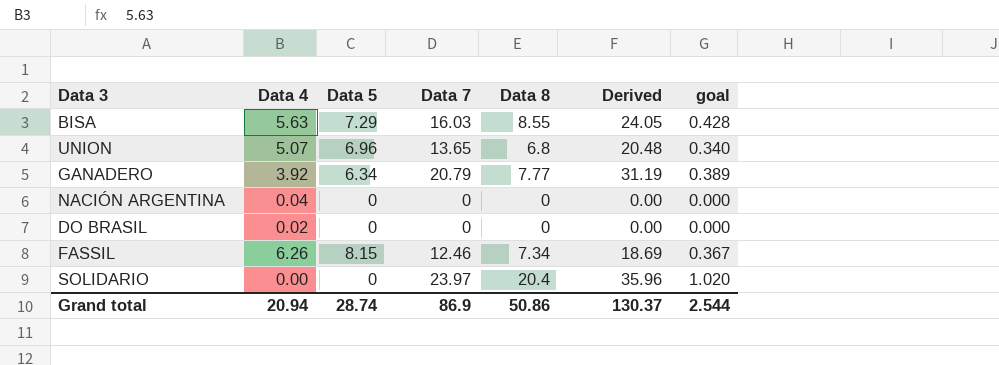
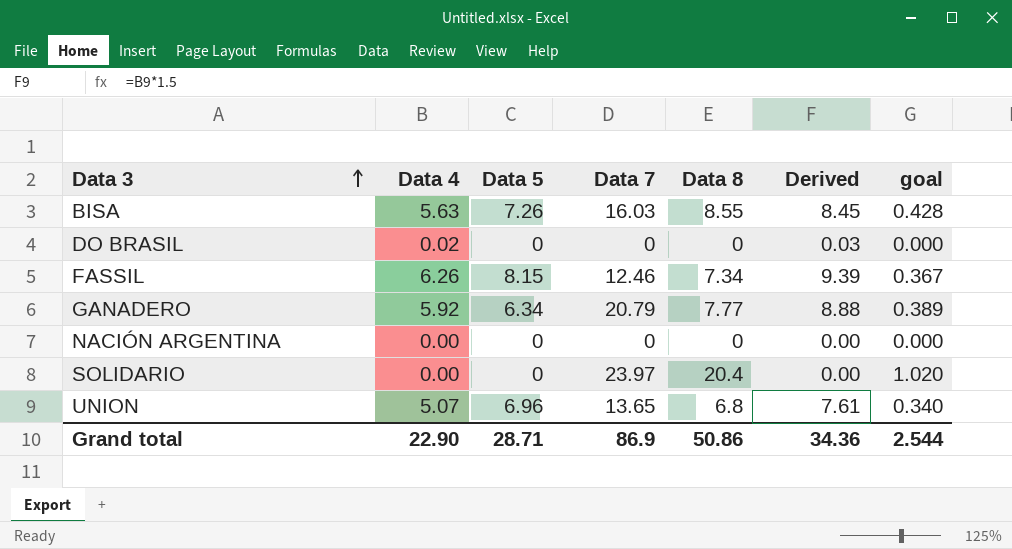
row order: none -> Data 3 ascending
column Derived | formula: [Data 7] * 1.5 -> [Data 4] * 1.5
BISA | Data 5: 7.29 -> 7.26
GANADERO | Data 4: 3.92 -> 5.92
NACIÓN ARGENTINA | Data 4: 0.04 -> 0.00
Grand total | Data 4: 20.94 -> 22.90
Grand total | Data 5: 28.74 -> 28.71
Grand total | Derived: 130.37 -> 34.36

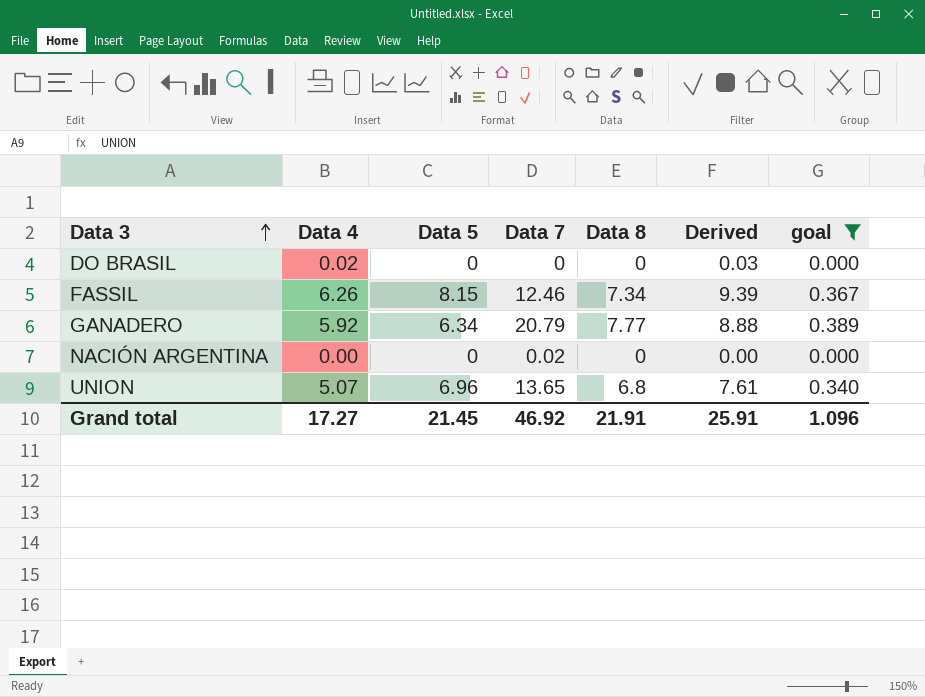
filter: none -> goal <= 0.389
NACIÓN ARGENTINA | Data 7: 0 -> 0.02
Grand total | Data 4: 22.90 -> 17.27
Grand total | Data 5: 28.71 -> 21.45
Grand total | Data 7: 86.9 -> 46.92
Grand total | Data 8: 50.86 -> 21.91
Grand total | Derived: 34.36 -> 25.91
Grand total | goal: 2.544 -> 1.096

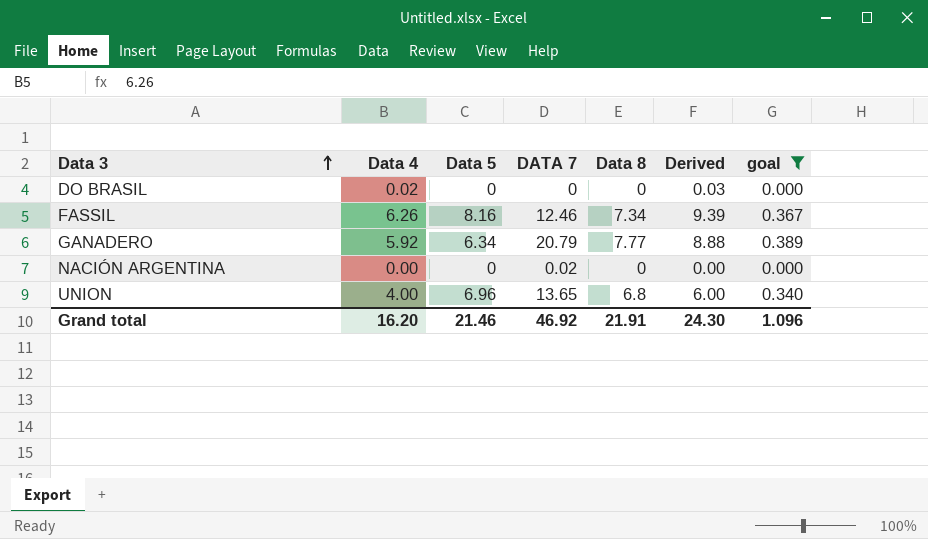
column name: Data 7 -> DATA 7
FASSIL | Data 5: 8.15 -> 8.16
UNION | Data 4: 5.07 -> 4.00
UNION | Derived: 7.61 -> 6.00
Grand total | Data 4: 17.27 -> 16.20
Grand total | Data 5: 21.45 -> 21.46
Grand total | Derived: 25.91 -> 24.30

